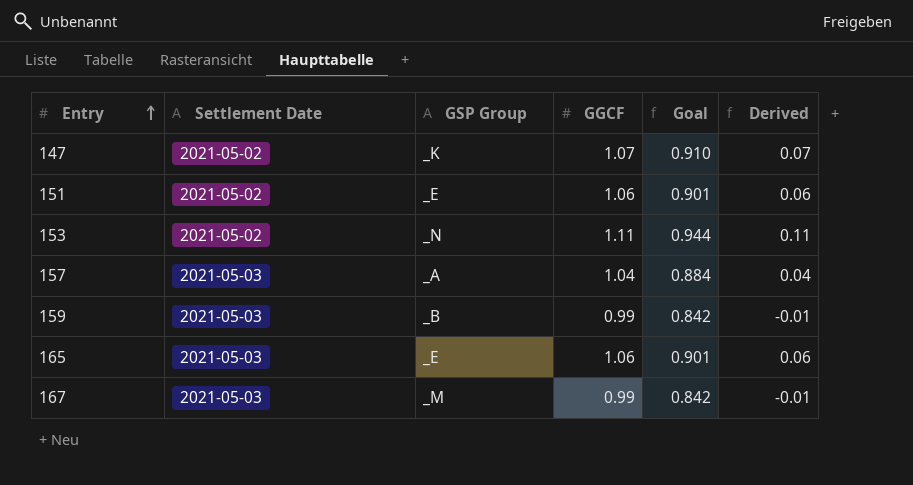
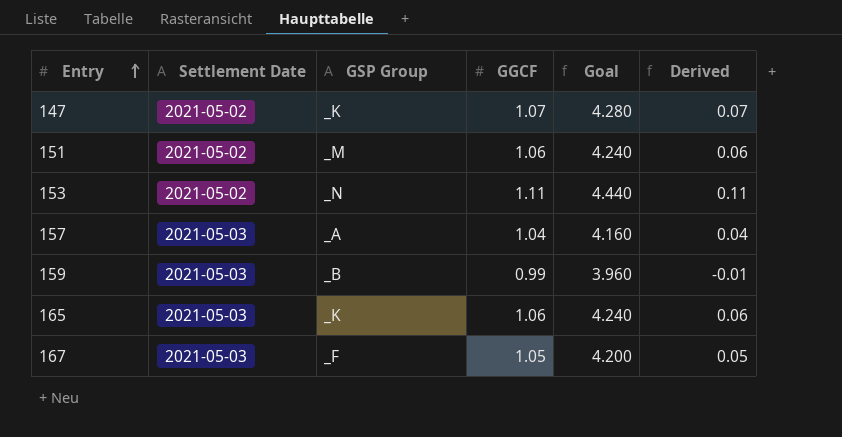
column Goal | formula: [GGCF] * 0.85 -> [GGCF] * 4
151 | GSP Group: _E -> _M
165 | GSP Group: _E -> _K
167 | GSP Group: _M -> _F
167 | GGCF: 0.99 -> 1.05
167 | Derived: -0.01 -> 0.05

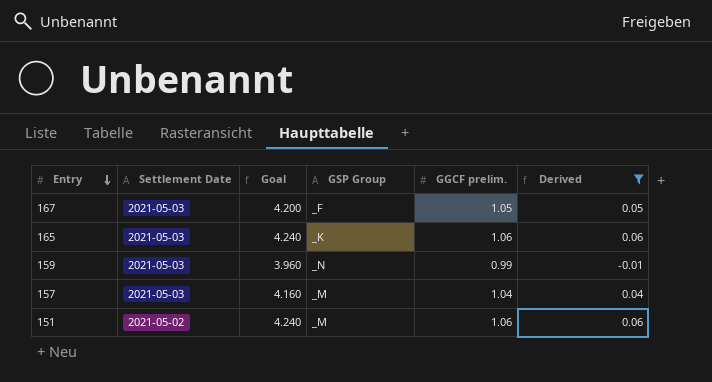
filter: none -> Derived <= 0.06
row order: Entry ascending -> Entry descending
column Goal | position: 5 -> 3
column name: GGCF -> GGCF prelim.
159 | GSP Group: _B -> _N
157 | GSP Group: _A -> _M

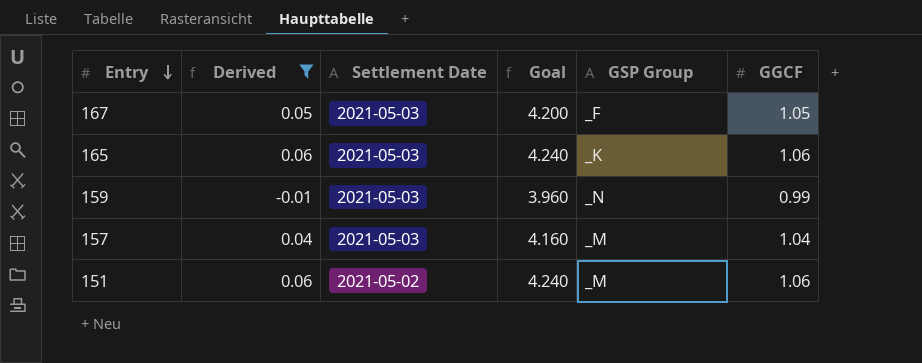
column Derived | position: 6 -> 2
column name: GGCF prelim. -> GGCF

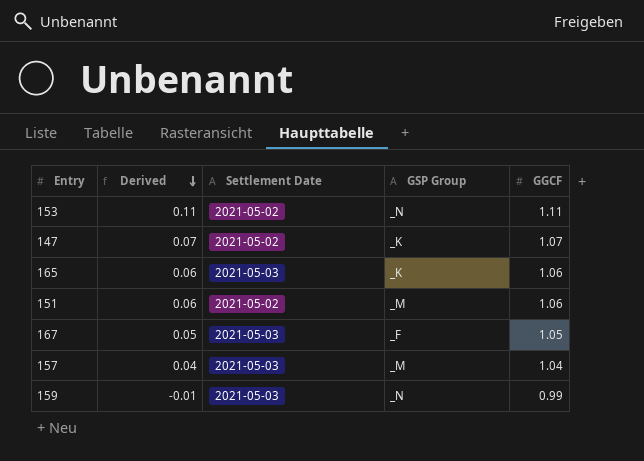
filter: Derived <= 0.06 -> none
row order: Entry descending -> Derived descending
column Goal | formula: [GGCF] * 4 -> none

